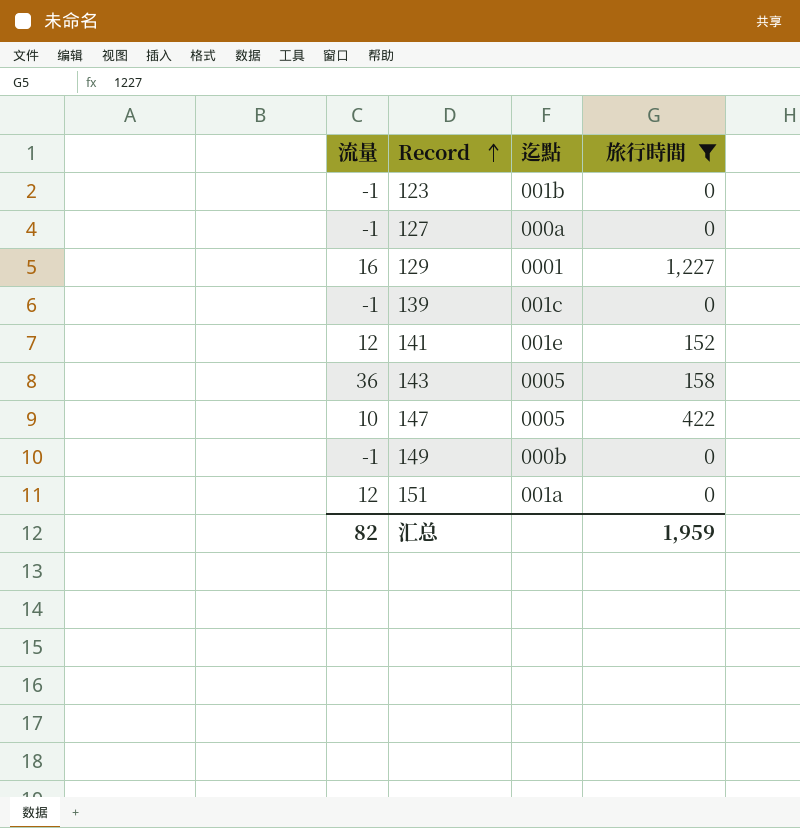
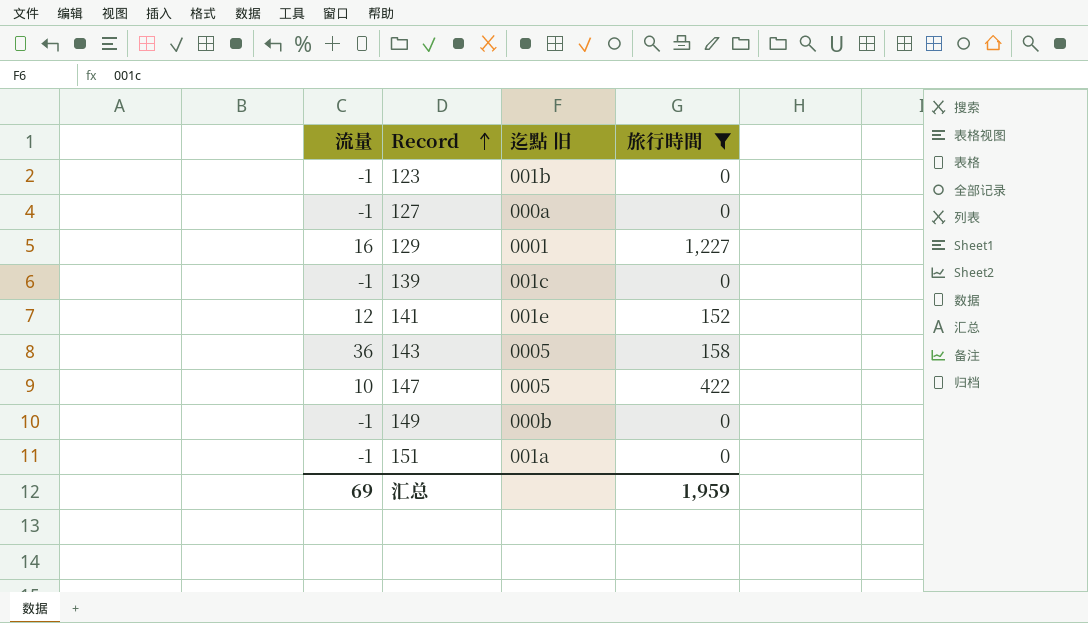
column name: 迄點 -> 迄點 旧
151 | 流量: 12 -> -1
汇总 | 流量: 82 -> 69

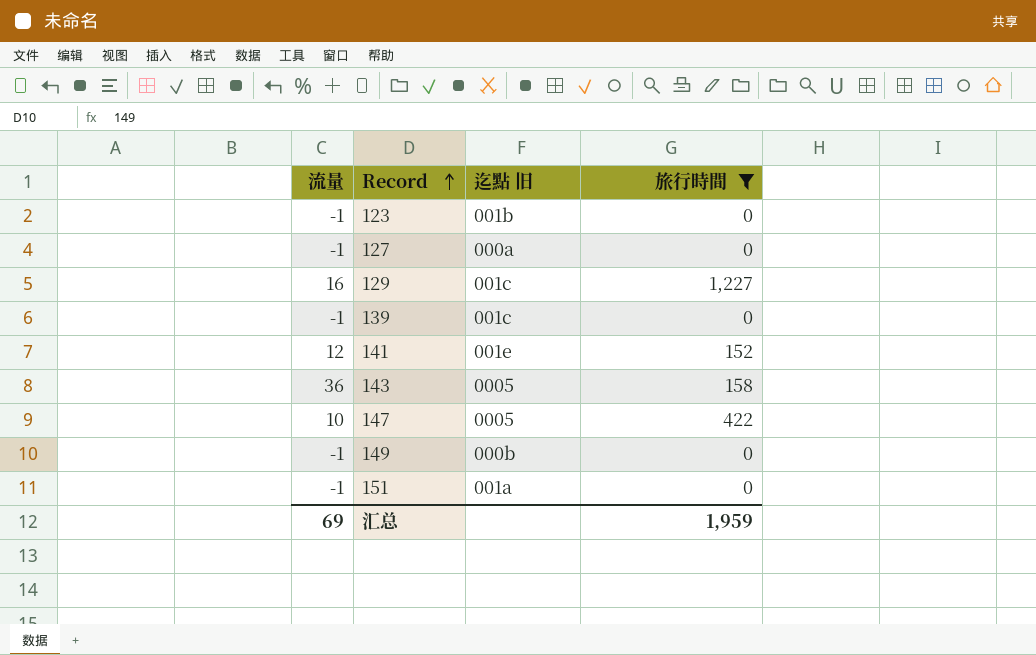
129 | 迄點 旧: 0001 -> 001c

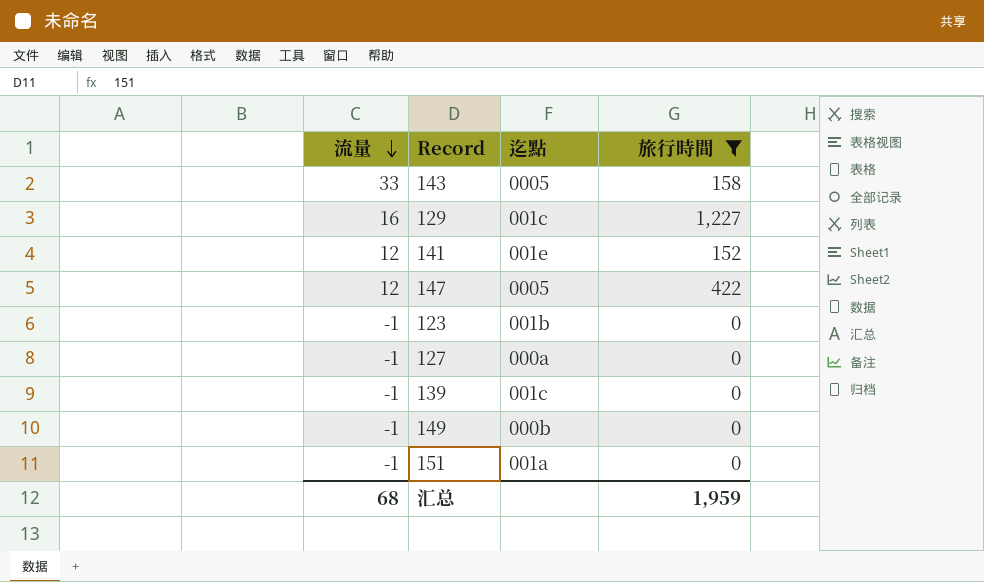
row order: Record ascending -> 流量 descending
column name: 迄點 旧 -> 迄點
143 | 流量: 36 -> 33
147 | 流量: 10 -> 12
汇总 | 流量: 69 -> 68

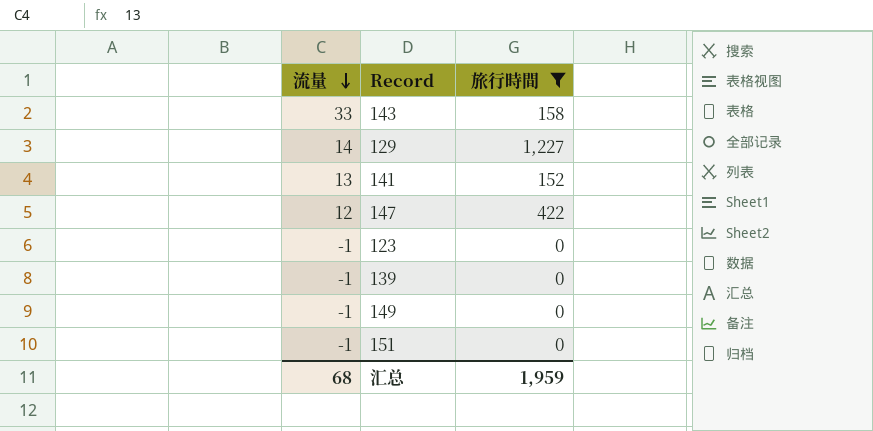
column 迄點 | position: 3 -> none
row 127: -1 | 000a | 0 -> none
129 | 流量: 16 -> 14
141 | 流量: 12 -> 13

